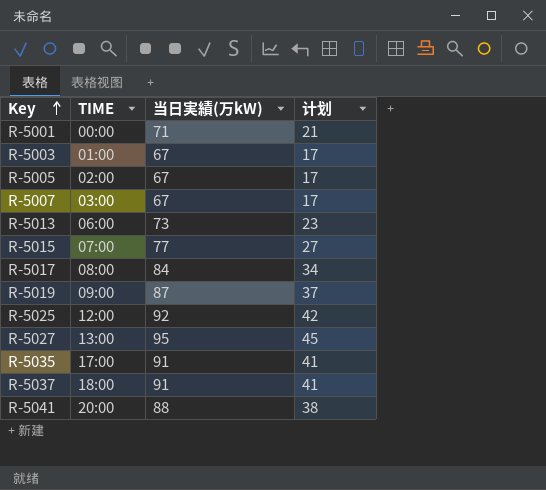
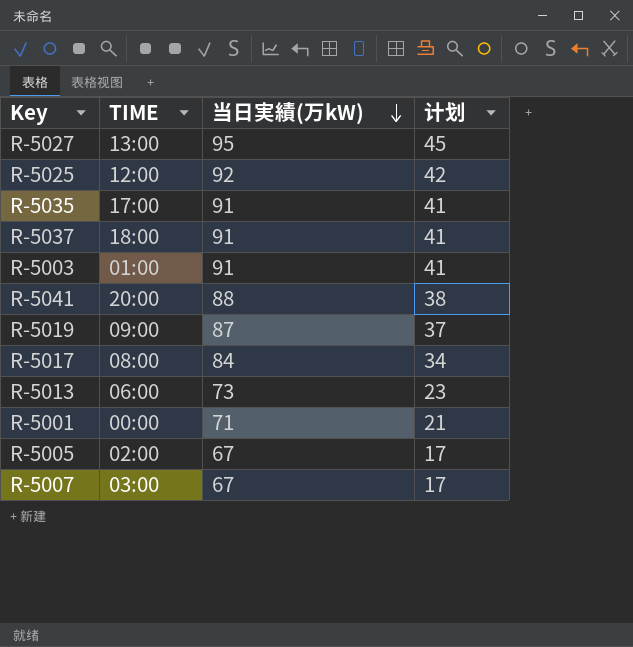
row order: Key ascending -> 当日実績(万kW) descending
row R-5015: 07:00 | 77 | 27 -> none
R-5003 | 当日実績(万kW): 67 -> 91
R-5003 | 计划: 17 -> 41

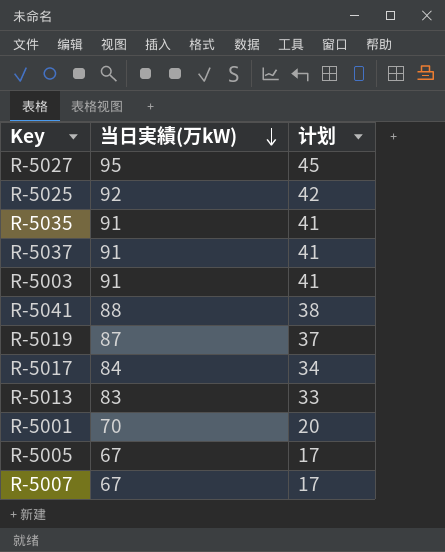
column TIME | position: 2 -> none
R-5013 | 当日実績(万kW): 73 -> 83
R-5013 | 计划: 23 -> 33
R-5001 | 当日実績(万kW): 71 -> 70
R-5001 | 计划: 21 -> 20

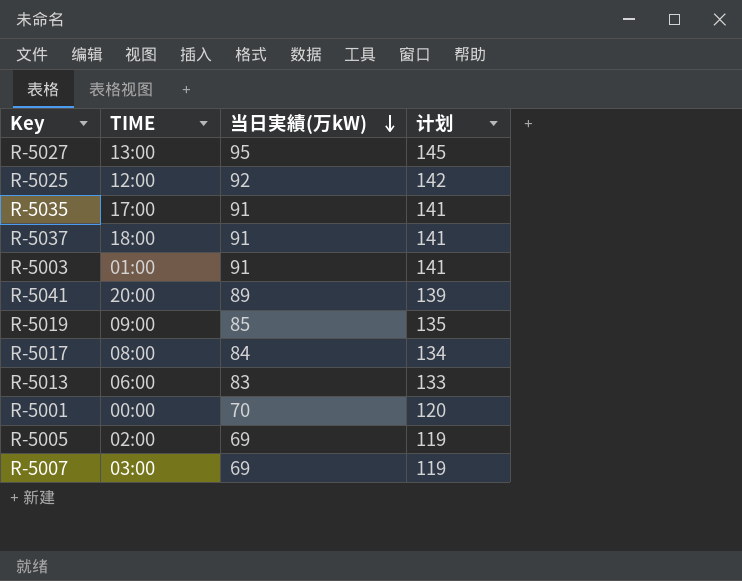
column TIME | position: none -> 2
column 计划 | formula: [当日実績(万kW)] - 50 -> [当日実績(万kW)] + 50
R-5041 | 当日実績(万kW): 88 -> 89
R-5019 | 当日実績(万kW): 87 -> 85
R-5005 | 当日実績(万kW): 67 -> 69
R-5007 | 当日実績(万kW): 67 -> 69

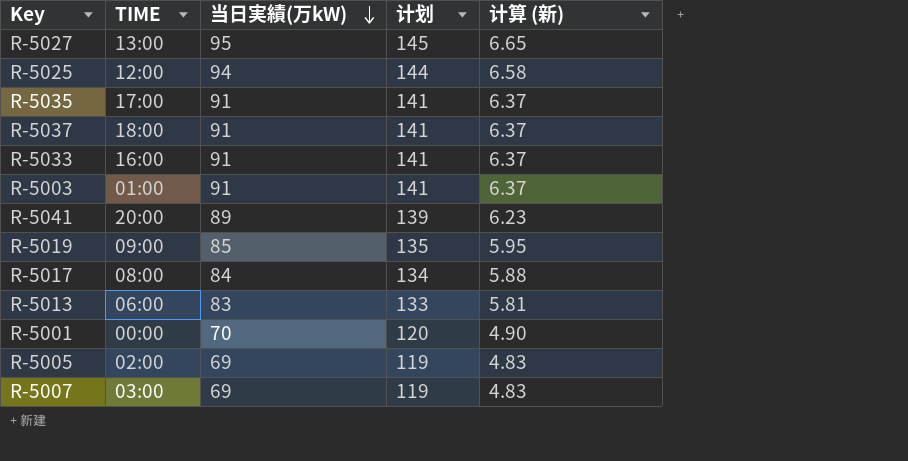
column 计算 (新) | formula: none -> [当日実績(万kW)] * 0.07
R-5025 | 当日実績(万kW): 92 -> 94
R-5025 | 计划: 142 -> 144
row R-5033: none -> 16:00 | 91 | 141 | 6.37

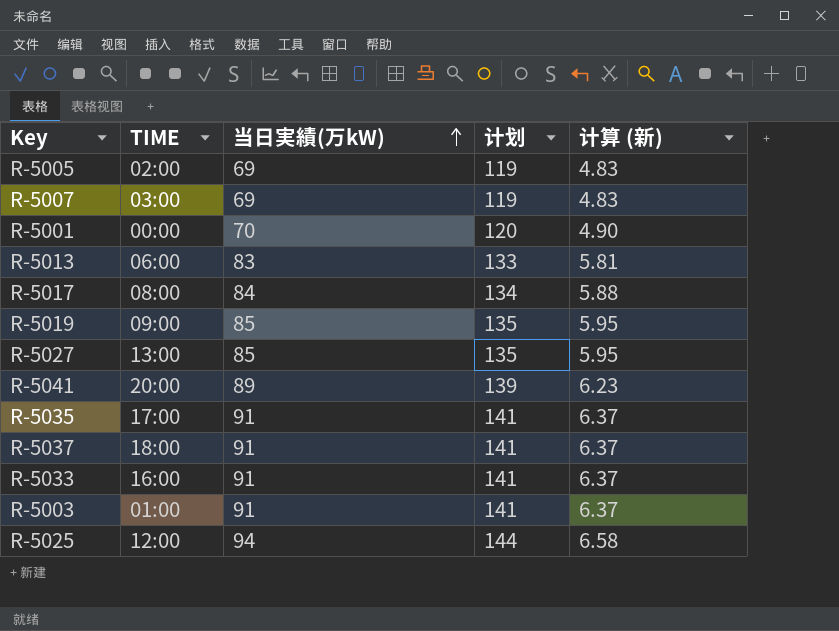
row order: 当日実績(万kW) descending -> 当日実績(万kW) ascending
R-5027 | 当日実績(万kW): 95 -> 85
R-5027 | 计划: 145 -> 135
R-5027 | 计算 (新): 6.65 -> 5.95

